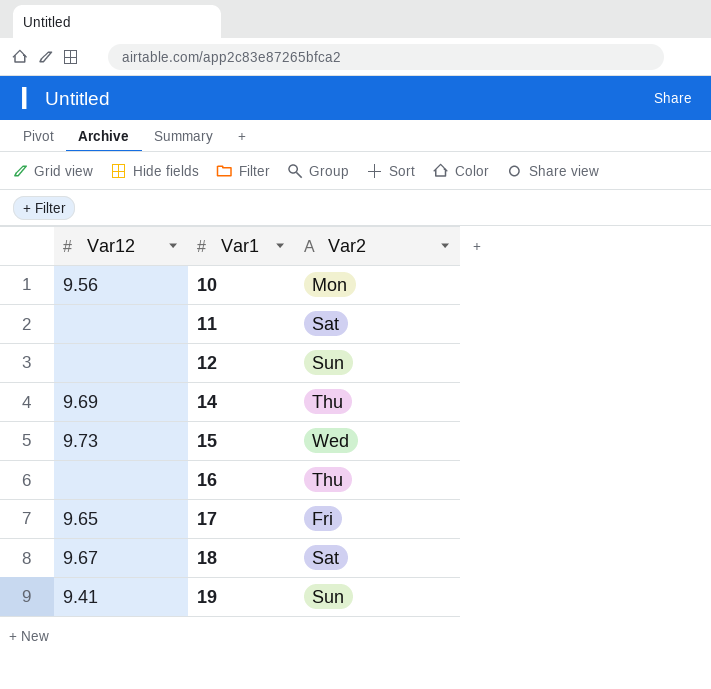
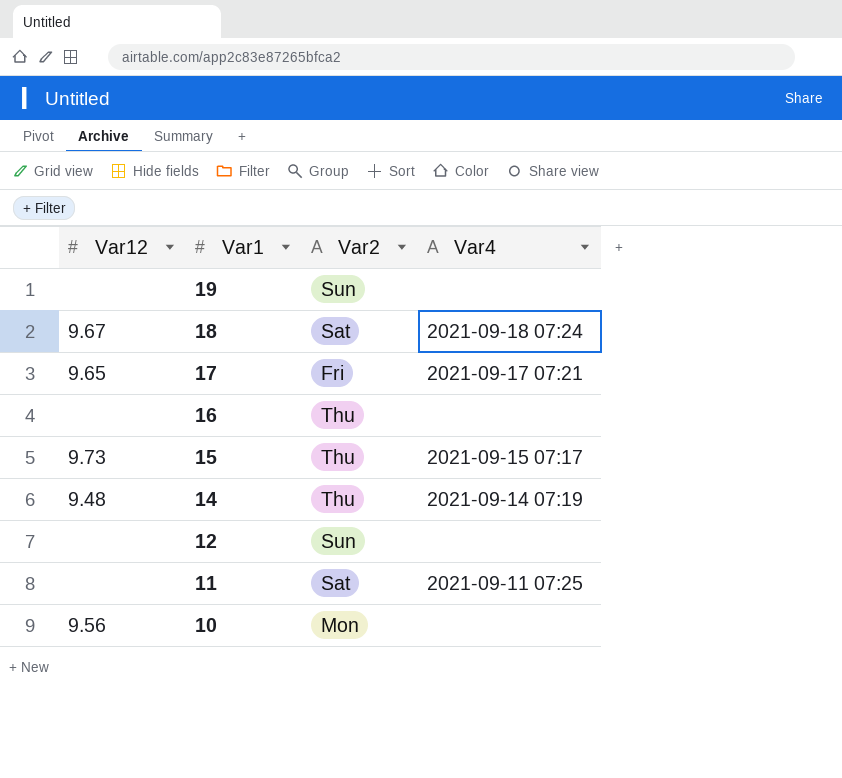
row order: Var1 ascending -> Var1 descending
column Var4 | position: none -> 4
19 | Var12: 9.41 -> none
15 | Var2: Wed -> Thu
14 | Var12: 9.69 -> 9.48

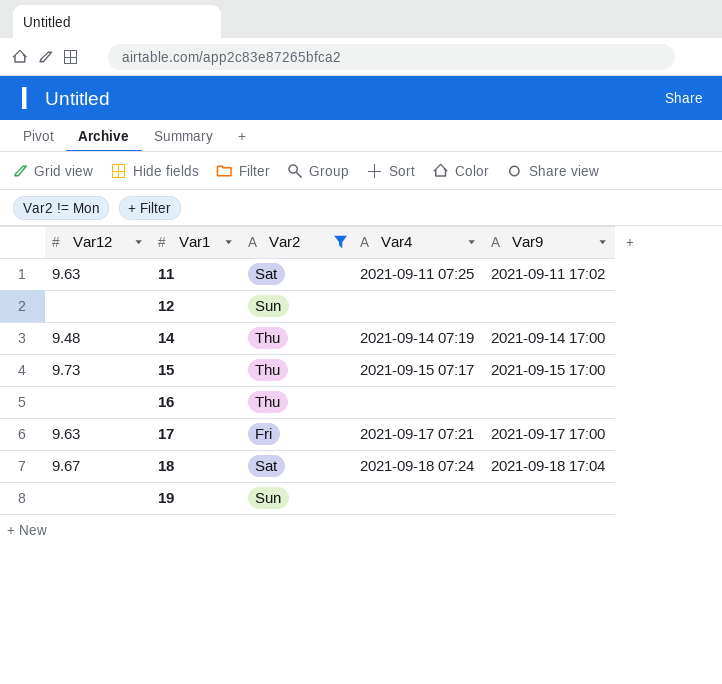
filter: none -> Var2 != Mon
row order: Var1 descending -> Var1 ascending
column Var9 | position: none -> 5
11 | Var12: none -> 9.63
17 | Var12: 9.65 -> 9.63

